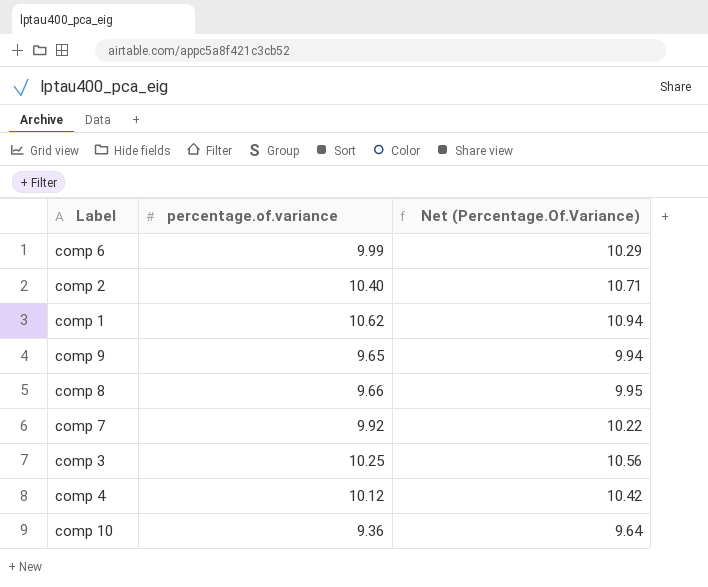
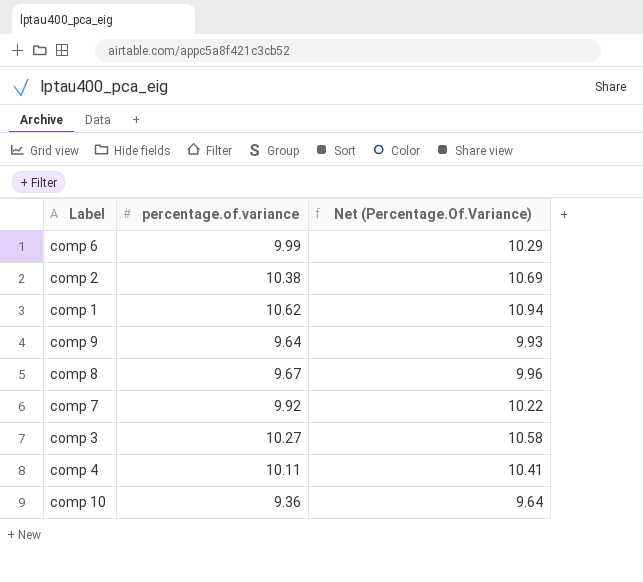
comp 2 | percentage.of.variance: 10.40 -> 10.38
comp 2 | Net (Percentage.Of.Variance): 10.71 -> 10.69
comp 9 | percentage.of.variance: 9.65 -> 9.64
comp 9 | Net (Percentage.Of.Variance): 9.94 -> 9.93
comp 8 | percentage.of.variance: 9.66 -> 9.67
comp 8 | Net (Percentage.Of.Variance): 9.95 -> 9.96
comp 3 | percentage.of.variance: 10.25 -> 10.27
comp 3 | Net (Percentage.Of.Variance): 10.56 -> 10.58
comp 4 | percentage.of.variance: 10.12 -> 10.11
comp 4 | Net (Percentage.Of.Variance): 10.42 -> 10.41

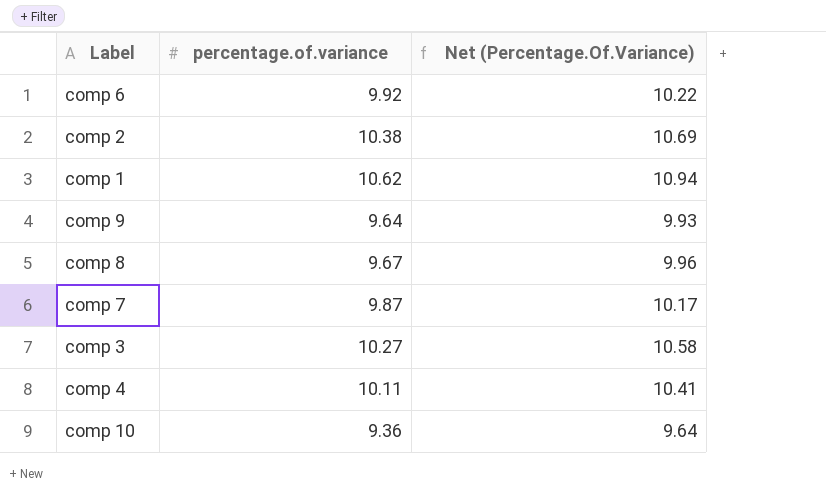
comp 6 | percentage.of.variance: 9.99 -> 9.92
comp 6 | Net (Percentage.Of.Variance): 10.29 -> 10.22
comp 7 | percentage.of.variance: 9.92 -> 9.87
comp 7 | Net (Percentage.Of.Variance): 10.22 -> 10.17

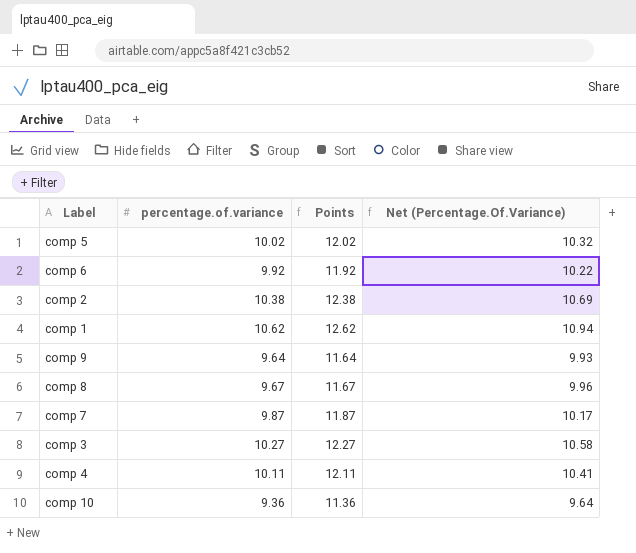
column Points | formula: none -> [percentage.of.variance] + 2
row comp 5: none -> 10.02 | 12.02 | 10.32

